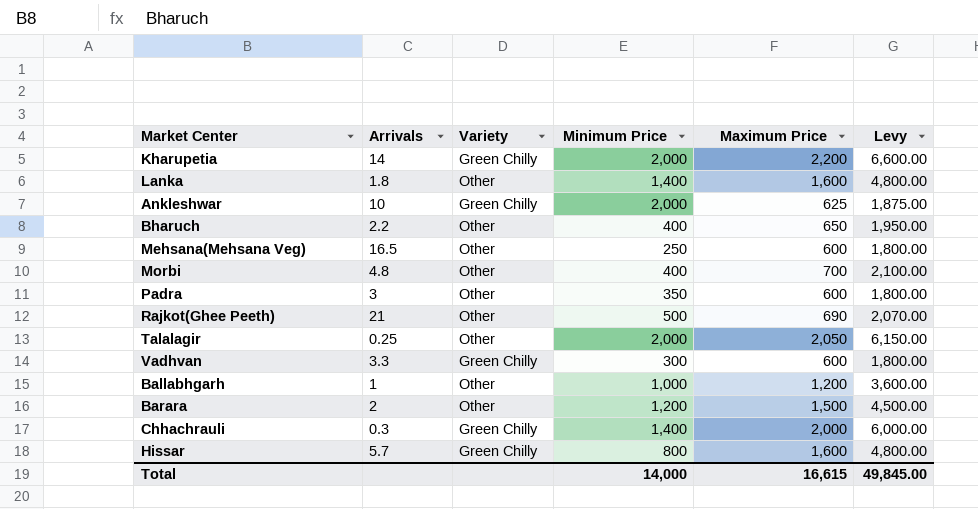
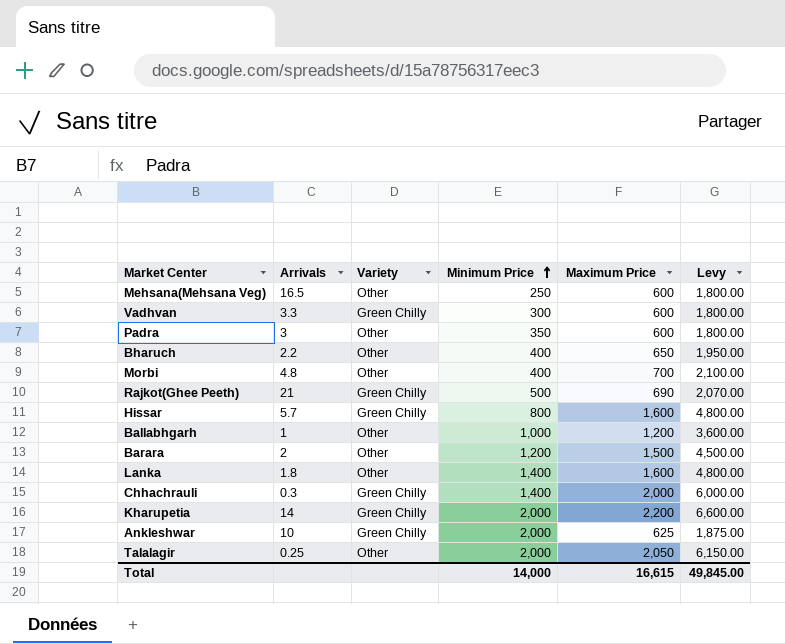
row order: none -> Minimum Price ascending
Rajkot(Ghee Peeth) | Variety: Other -> Green Chilly

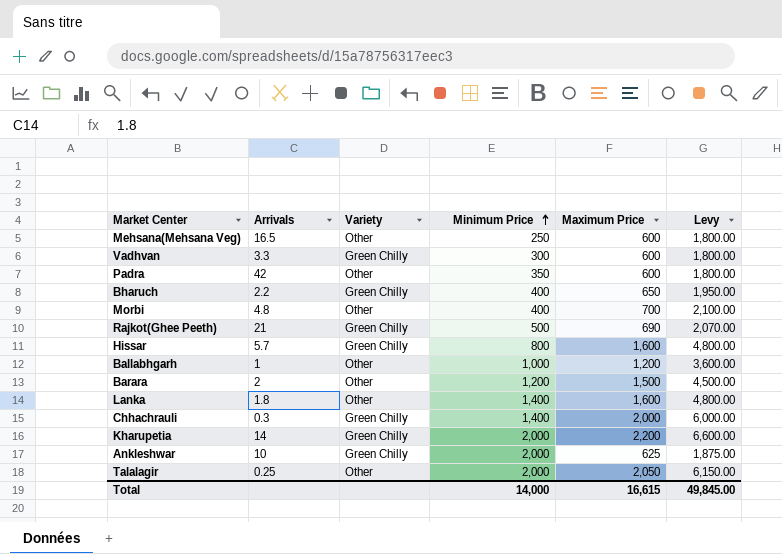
Padra | Arrivals: 3 -> 42
Bharuch | Variety: Other -> Green Chilly

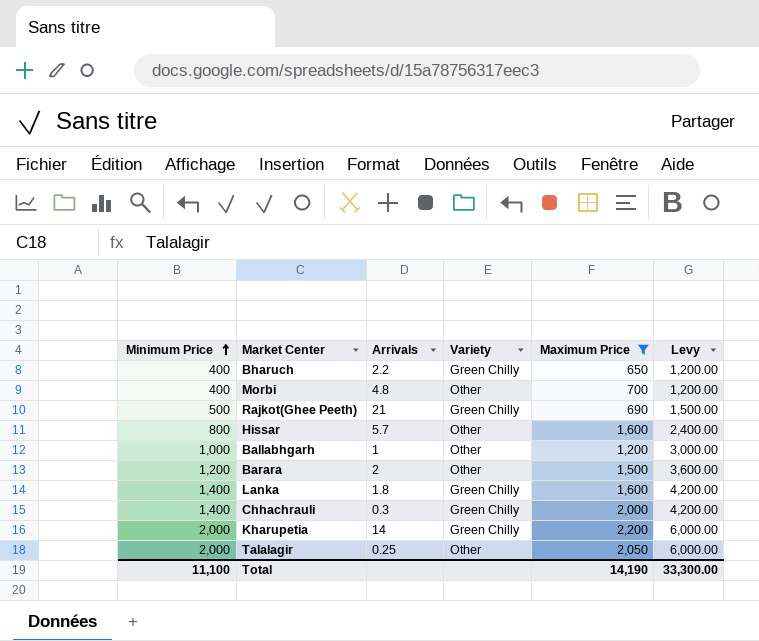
filter: none -> Maximum Price >= 650
column Minimum Price | position: 4 -> 1
column Levy | formula: [Maximum Price] * 3 -> [Minimum Price] * 3
Hissar | Variety: Green Chilly -> Other
Lanka | Variety: Other -> Green Chilly
Total | Minimum Price: 14,000 -> 11,100
Total | Maximum Price: 16,615 -> 14,190
Total | Levy: 49,845.00 -> 33,300.00

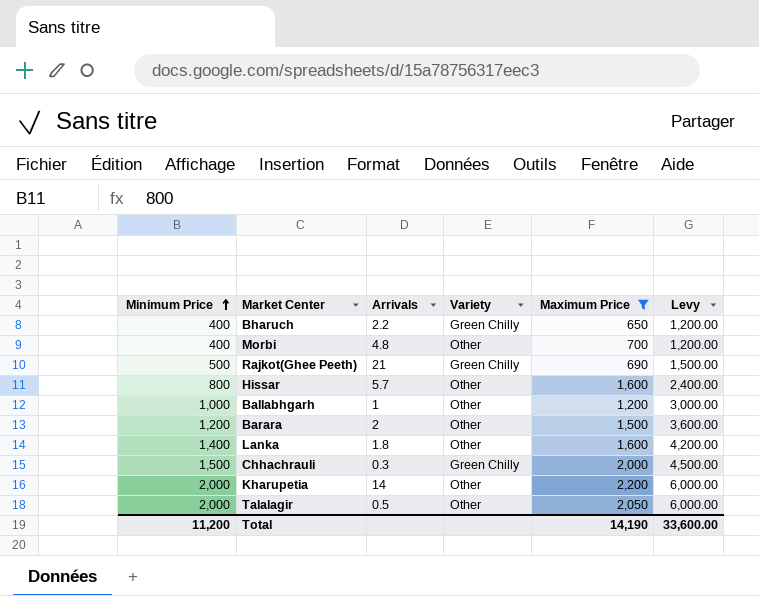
Lanka | Variety: Green Chilly -> Other
Chhachrauli | Minimum Price: 1,400 -> 1,500
Chhachrauli | Levy: 4,200.00 -> 4,500.00
Kharupetia | Variety: Green Chilly -> Other
Talalagir | Arrivals: 0.25 -> 0.5
Total | Minimum Price: 11,100 -> 11,200
Total | Levy: 33,300.00 -> 33,600.00

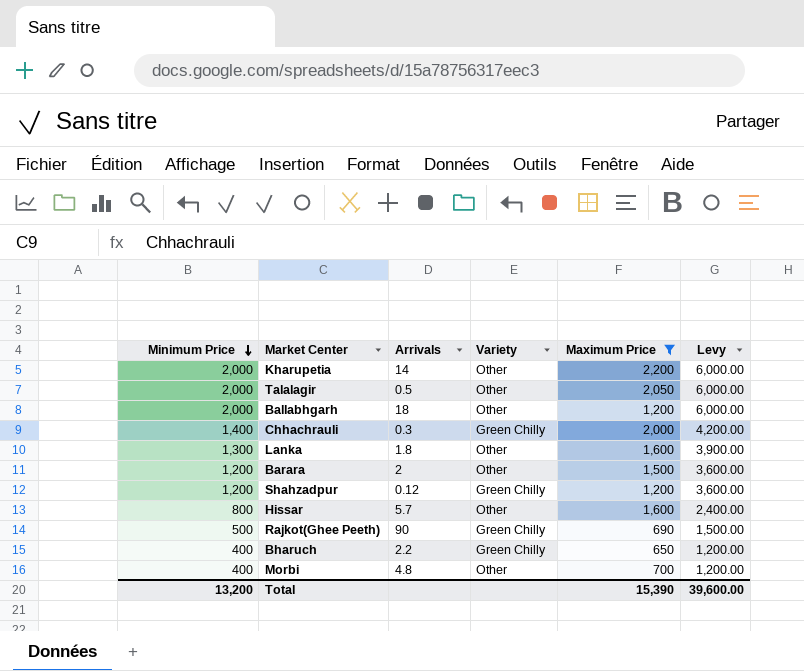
row order: Minimum Price ascending -> Minimum Price descending
Ballabhgarh | Minimum Price: 1,000 -> 2,000
Ballabhgarh | Arrivals: 1 -> 18
Ballabhgarh | Levy: 3,000.00 -> 6,000.00
Chhachrauli | Minimum Price: 1,500 -> 1,400
Chhachrauli | Levy: 4,500.00 -> 4,200.00
Lanka | Minimum Price: 1,400 -> 1,300
Lanka | Levy: 4,200.00 -> 3,900.00
row Shahzadpur: none -> 1,200 | 0.12 | Green Chilly | 1,200 | 3,600.00
Rajkot(Ghee Peeth) | Arrivals: 21 -> 90
Total | Minimum Price: 11,200 -> 13,200
Total | Maximum Price: 14,190 -> 15,390
Total | Levy: 33,600.00 -> 39,600.00

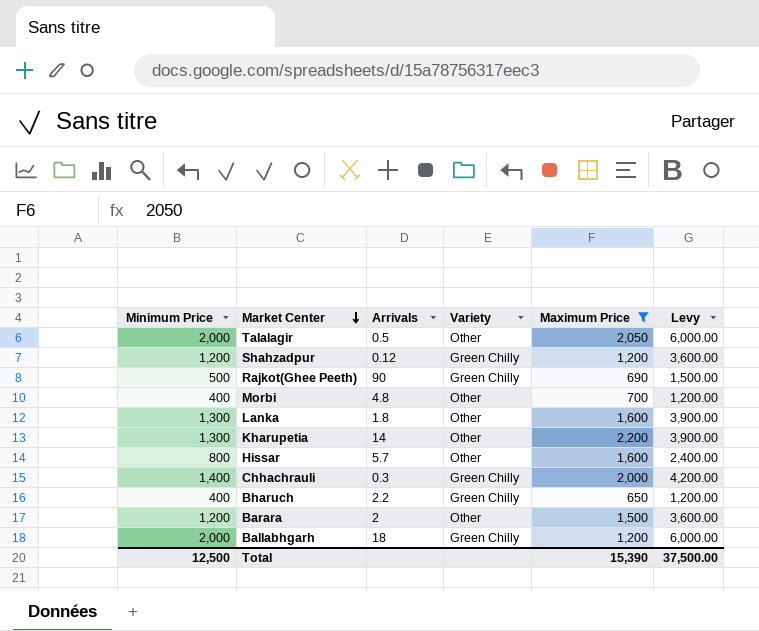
row order: Minimum Price descending -> Market Center descending
Kharupetia | Minimum Price: 2,000 -> 1,300
Kharupetia | Levy: 6,000.00 -> 3,900.00
Ballabhgarh | Variety: Other -> Green Chilly
Total | Minimum Price: 13,200 -> 12,500
Total | Levy: 39,600.00 -> 37,500.00

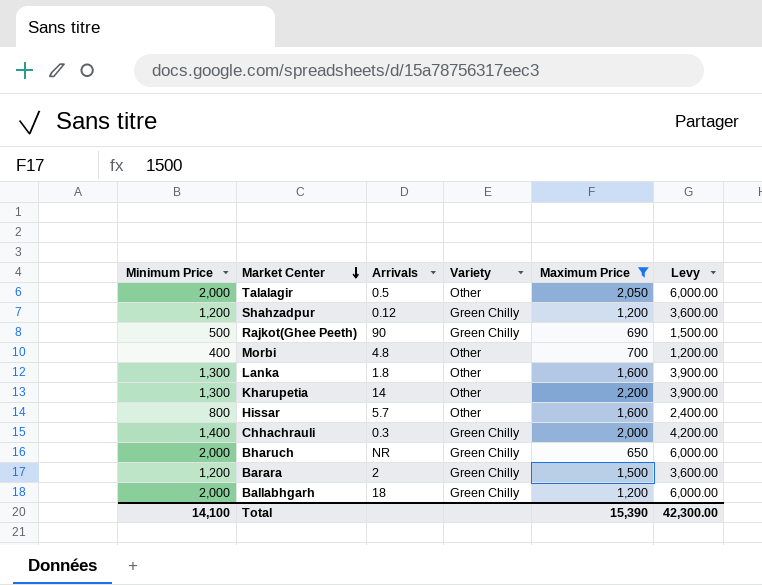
Bharuch | Minimum Price: 400 -> 2,000
Bharuch | Arrivals: 2.2 -> NR
Bharuch | Levy: 1,200.00 -> 6,000.00
Barara | Variety: Other -> Green Chilly
Total | Minimum Price: 12,500 -> 14,100
Total | Levy: 37,500.00 -> 42,300.00

